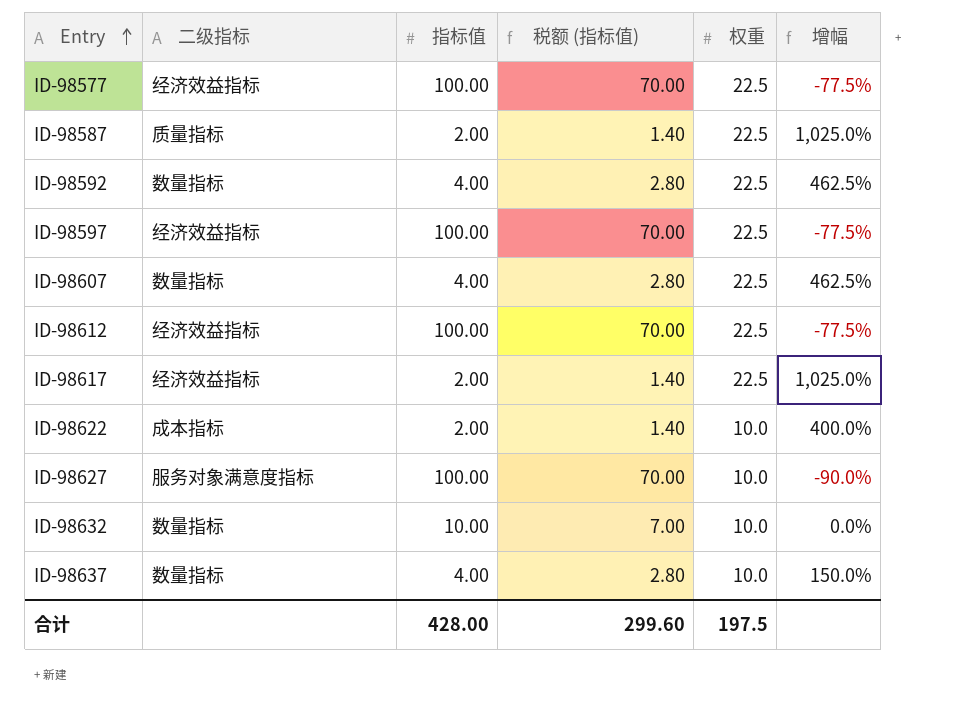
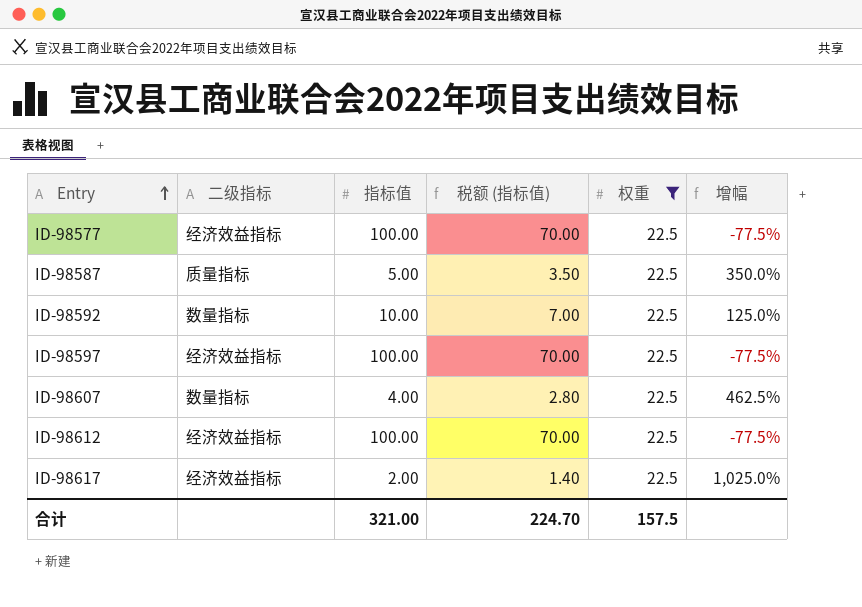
filter: none -> 权重 = 22.5
ID-98587 | 指标值: 2.00 -> 5.00
ID-98587 | 税额 (指标值): 1.40 -> 3.50
ID-98587 | 增幅: 1,025.0% -> 350.0%
ID-98592 | 指标值: 4.00 -> 10.00
ID-98592 | 税额 (指标值): 2.80 -> 7.00
ID-98592 | 增幅: 462.5% -> 125.0%
合计 | 指标值: 428.00 -> 321.00
合计 | 税额 (指标值): 299.60 -> 224.70
合计 | 权重: 197.5 -> 157.5

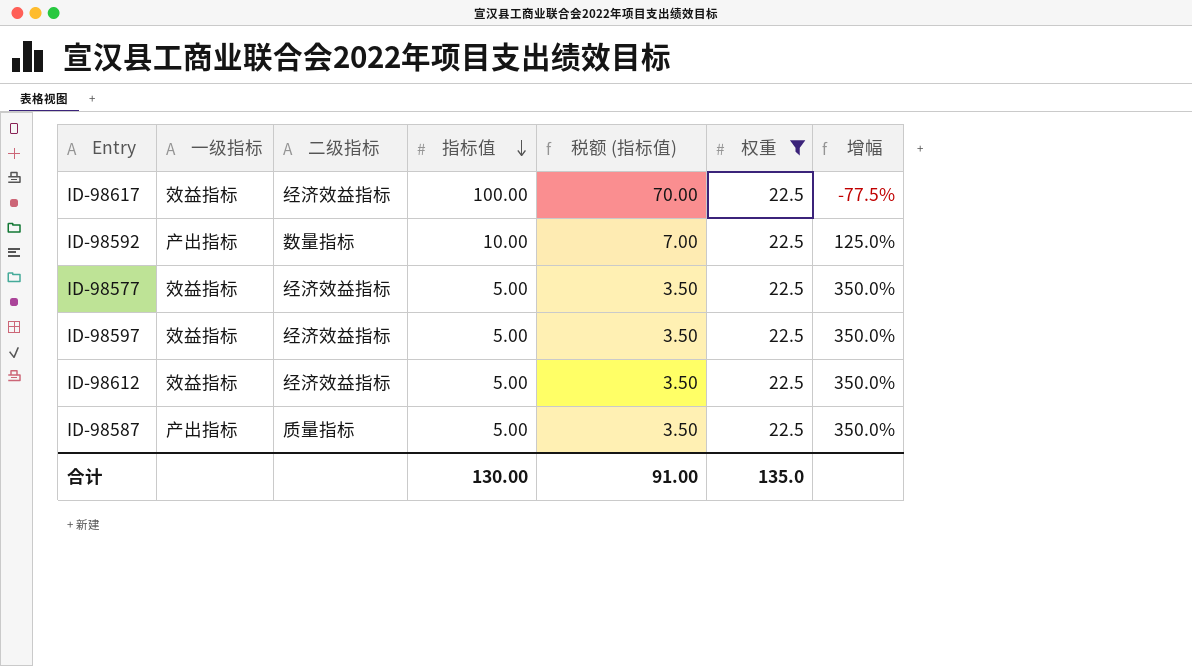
row order: Entry ascending -> 指标值 descending
column 一级指标 | position: none -> 2
row ID-98607: 数量指标 | 4.00 | 2.80 | 22.5 | 462.5% -> none
ID-98617 | 指标值: 2.00 -> 100.00
ID-98617 | 税额 (指标值): 1.40 -> 70.00
ID-98617 | 增幅: 1,025.0% -> -77.5%
ID-98577 | 指标值: 100.00 -> 5.00
ID-98577 | 税额 (指标值): 70.00 -> 3.50
ID-98577 | 增幅: -77.5% -> 350.0%
ID-98597 | 指标值: 100.00 -> 5.00
ID-98597 | 税额 (指标值): 70.00 -> 3.50
ID-98597 | 增幅: -77.5% -> 350.0%
ID-98612 | 指标值: 100.00 -> 5.00
ID-98612 | 税额 (指标值): 70.00 -> 3.50
ID-98612 | 增幅: -77.5% -> 350.0%
合计 | 指标值: 321.00 -> 130.00
合计 | 税额 (指标值): 224.70 -> 91.00
合计 | 权重: 157.5 -> 135.0

